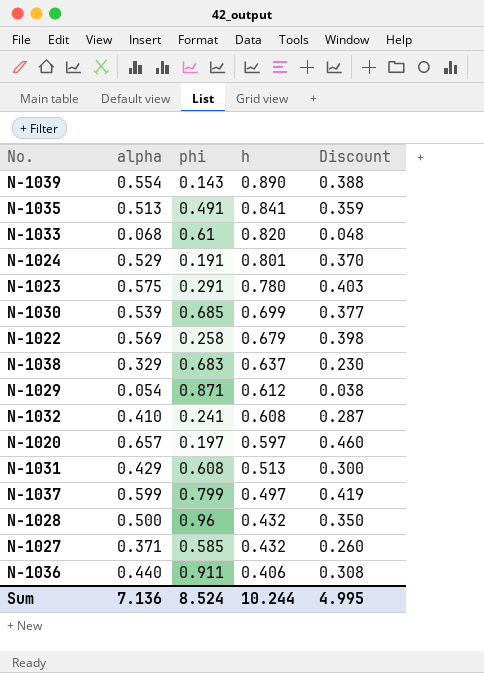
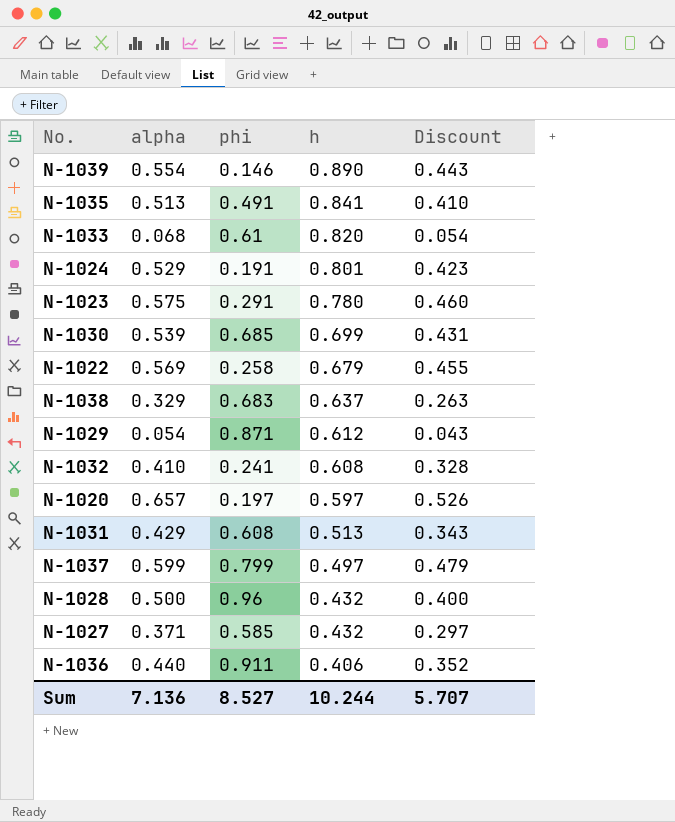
column Discount | formula: [alpha] * 0.7 -> [alpha] * 0.8
N-1039 | phi: 0.143 -> 0.146
Sum | phi: 8.524 -> 8.527
Sum | Discount: 4.995 -> 5.707

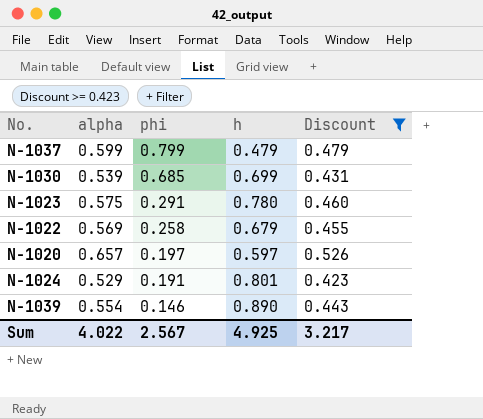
filter: none -> Discount >= 0.423
row order: h descending -> phi descending
N-1037 | h: 0.497 -> 0.479
Sum | alpha: 7.136 -> 4.022
Sum | phi: 8.527 -> 2.567
Sum | h: 10.244 -> 4.925
Sum | Discount: 5.707 -> 3.217

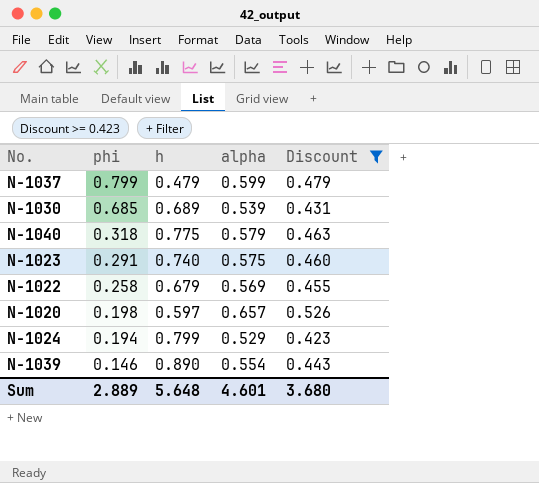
column alpha | position: 2 -> 4
N-1030 | h: 0.699 -> 0.689
row N-1040: none -> 0.318 | 0.775 | 0.579 | 0.463
N-1023 | h: 0.780 -> 0.740
N-1020 | phi: 0.197 -> 0.198
N-1024 | phi: 0.191 -> 0.194
N-1024 | h: 0.801 -> 0.799
Sum | phi: 2.567 -> 2.889
Sum | h: 4.925 -> 5.648
Sum | alpha: 4.022 -> 4.601
Sum | Discount: 3.217 -> 3.680

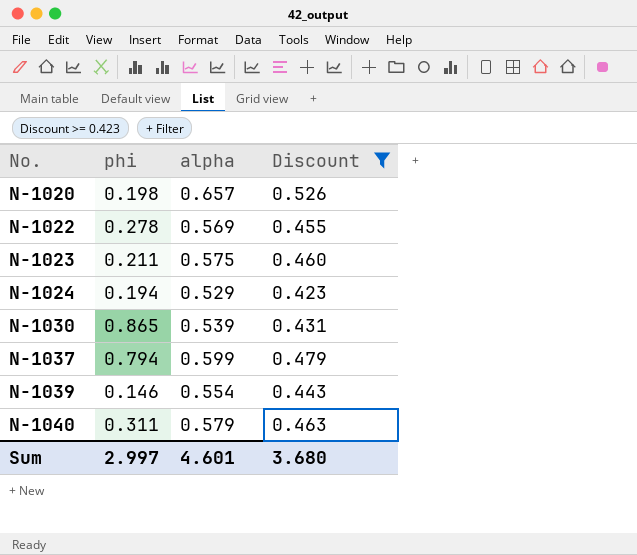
row order: phi descending -> No. ascending
column h | position: 3 -> none
N-1022 | phi: 0.258 -> 0.278
N-1023 | phi: 0.291 -> 0.211
N-1030 | phi: 0.685 -> 0.865
N-1037 | phi: 0.799 -> 0.794
N-1040 | phi: 0.318 -> 0.311
Sum | phi: 2.889 -> 2.997

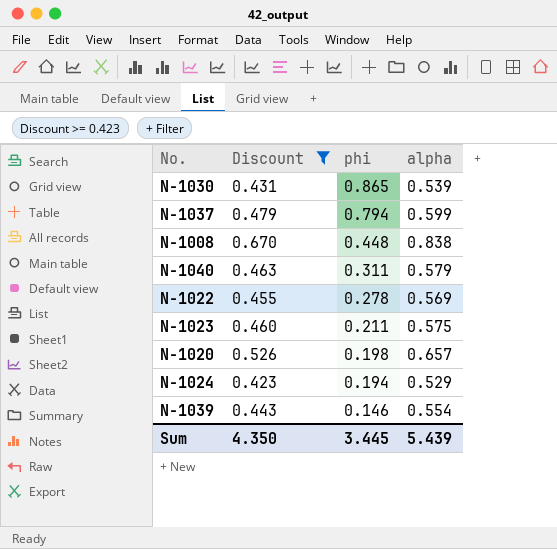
row order: No. ascending -> phi descending
column Discount | position: 4 -> 2
row N-1008: none -> 0.670 | 0.448 | 0.838
Sum | Discount: 3.680 -> 4.350
Sum | phi: 2.997 -> 3.445
Sum | alpha: 4.601 -> 5.439

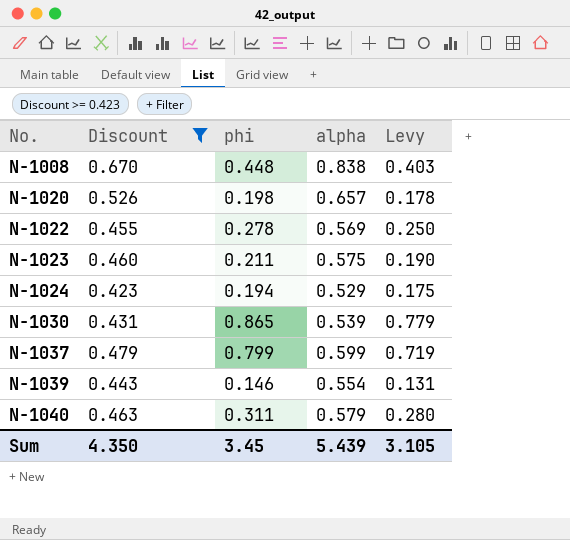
row order: phi descending -> No. ascending
column Levy | formula: none -> [phi] * 0.9
N-1037 | phi: 0.794 -> 0.799
Sum | phi: 3.445 -> 3.45

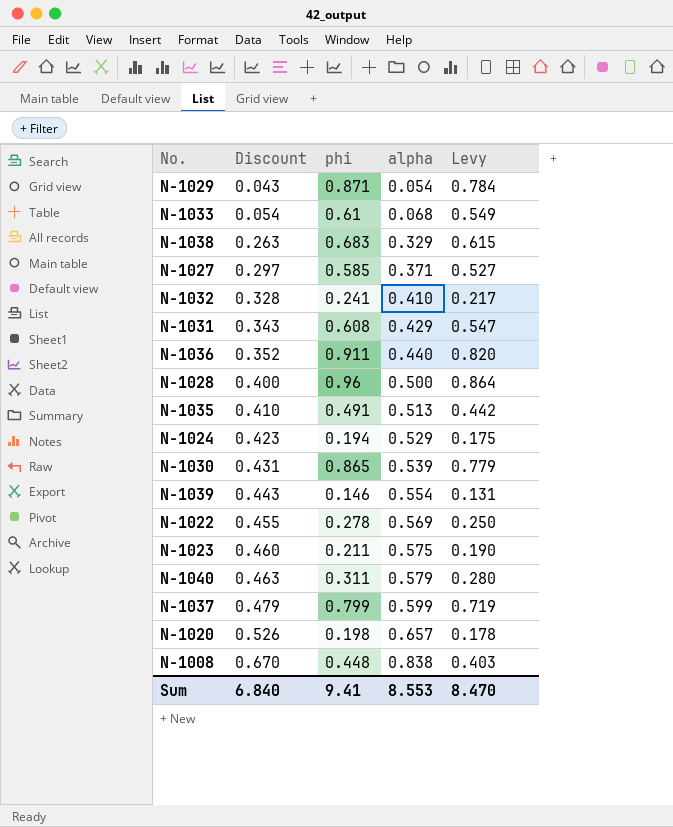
filter: Discount >= 0.423 -> none
row order: No. ascending -> Discount ascending
Sum | Discount: 4.350 -> 6.840
Sum | phi: 3.45 -> 9.41
Sum | alpha: 5.439 -> 8.553
Sum | Levy: 3.105 -> 8.470

